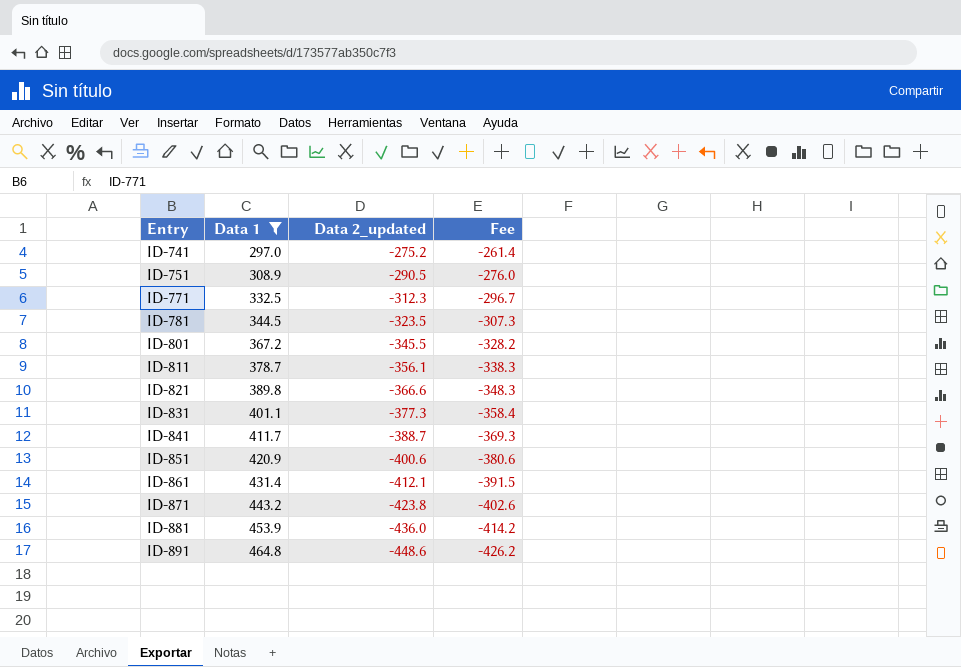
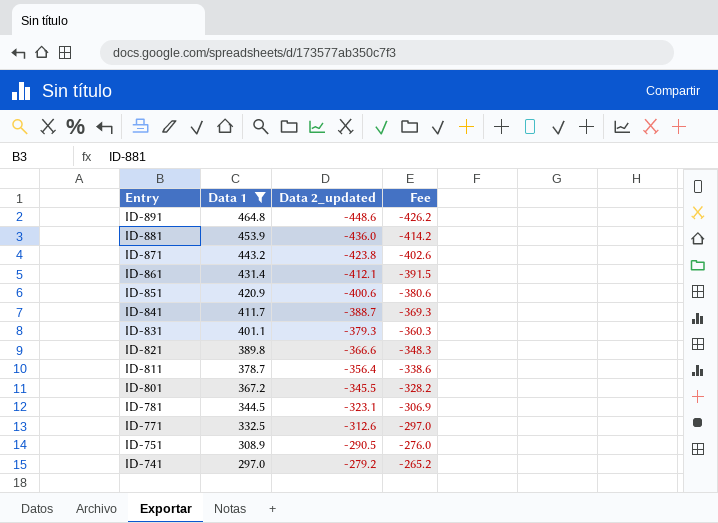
row order: Entry ascending -> Entry descending
ID-831 | Data 2_updated: -377.3 -> -379.3
ID-831 | Fee: -358.4 -> -360.3
ID-811 | Data 2_updated: -356.1 -> -356.4
ID-811 | Fee: -338.3 -> -338.6
ID-781 | Data 2_updated: -323.5 -> -323.1
ID-781 | Fee: -307.3 -> -306.9
ID-771 | Data 2_updated: -312.3 -> -312.6
ID-771 | Fee: -296.7 -> -297.0
ID-741 | Data 2_updated: -275.2 -> -279.2
ID-741 | Fee: -261.4 -> -265.2

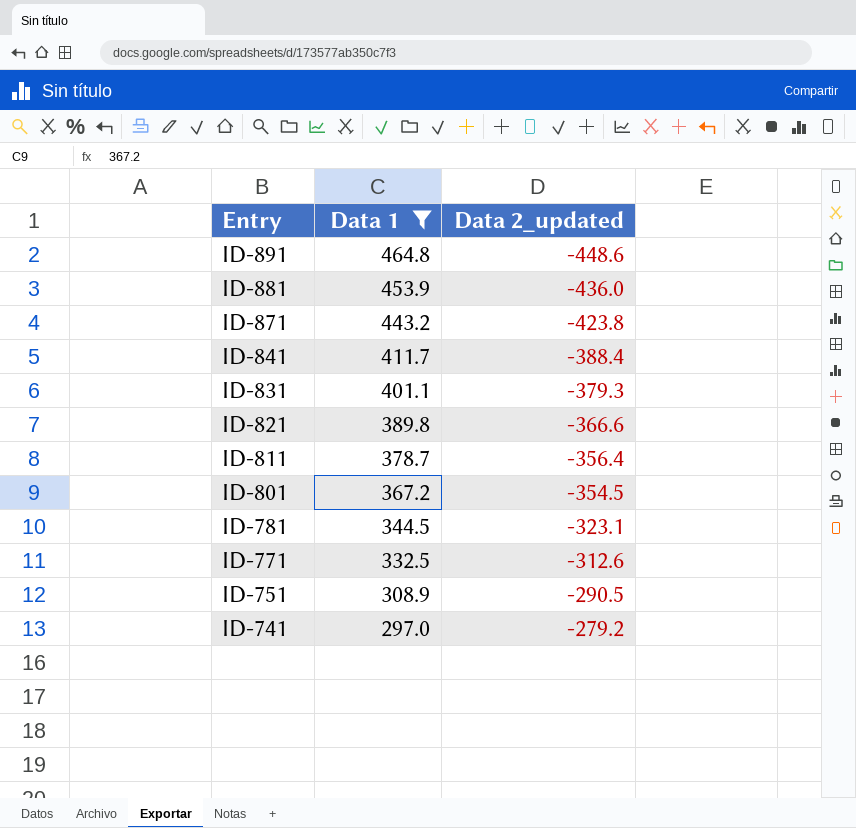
column Fee | formula: [Data 2_updated] * 0.95 -> none
row ID-861: 431.4 | -412.1 | -391.5 -> none
row ID-851: 420.9 | -400.6 | -380.6 -> none
ID-841 | Data 2_updated: -388.7 -> -388.4
ID-801 | Data 2_updated: -345.5 -> -354.5

